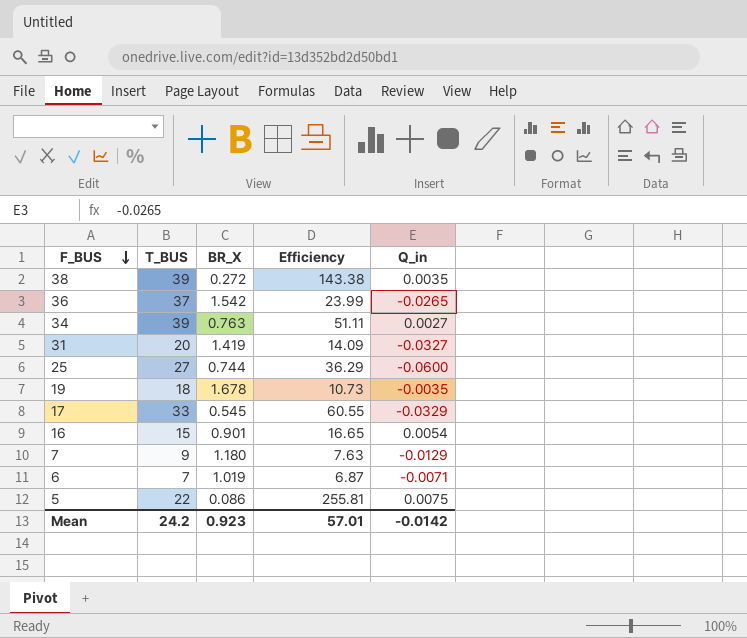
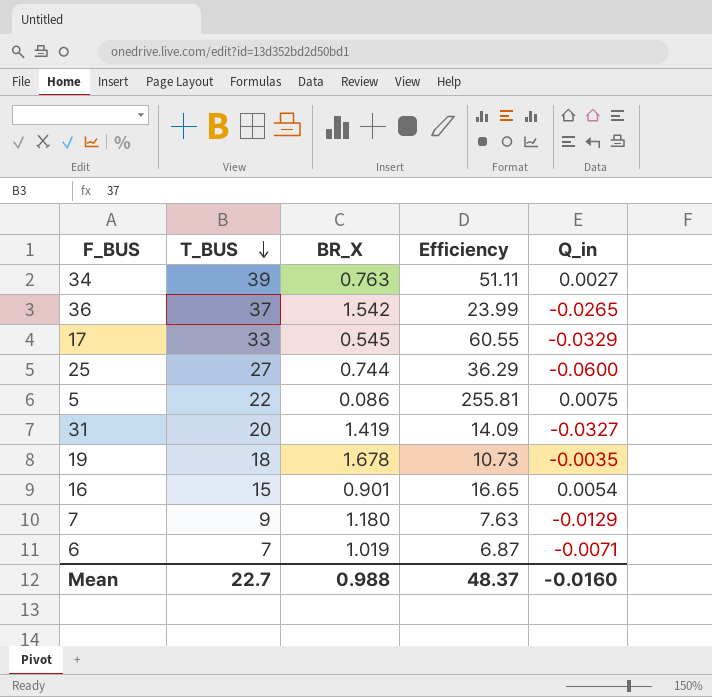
row order: F_BUS descending -> T_BUS descending
row 38: 39 | 0.272 | 143.38 | 0.0035 -> none
Mean | T_BUS: 24.2 -> 22.7
Mean | BR_X: 0.923 -> 0.988
Mean | Efficiency: 57.01 -> 48.37
Mean | Q_in: -0.0142 -> -0.0160

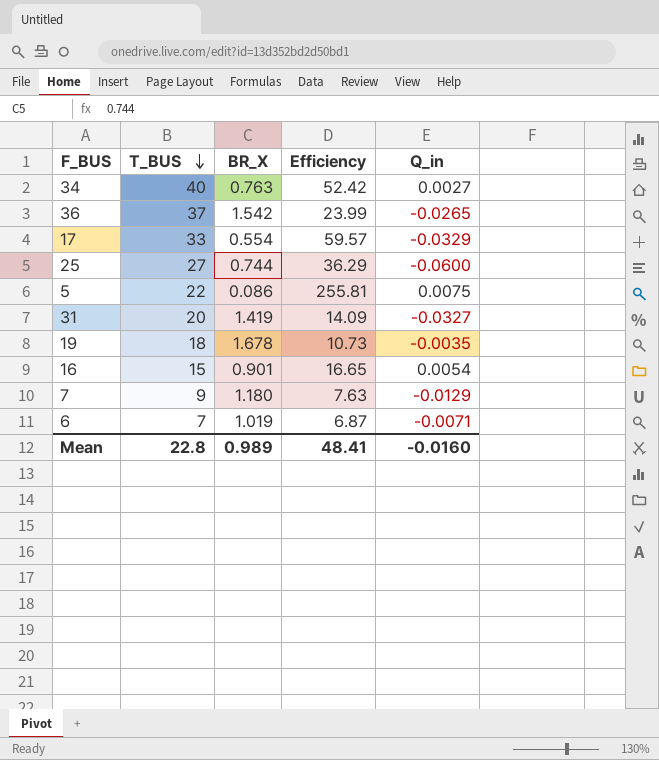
34 | T_BUS: 39 -> 40
34 | Efficiency: 51.11 -> 52.42
17 | BR_X: 0.545 -> 0.554
17 | Efficiency: 60.55 -> 59.57
Mean | T_BUS: 22.7 -> 22.8
Mean | BR_X: 0.988 -> 0.989
Mean | Efficiency: 48.37 -> 48.41

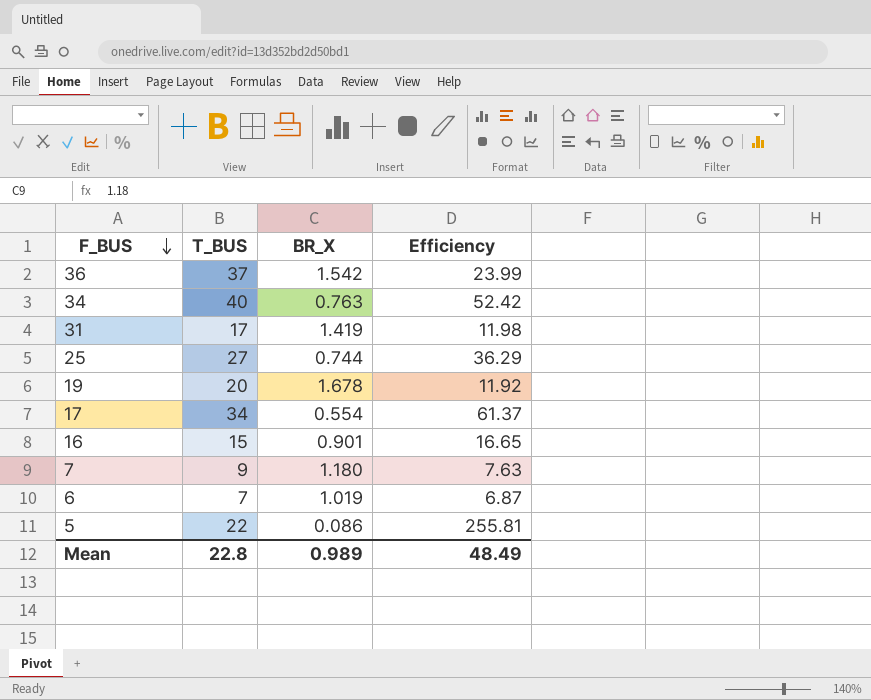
row order: T_BUS descending -> F_BUS descending
column Q_in | position: 5 -> none
31 | T_BUS: 20 -> 17
31 | Efficiency: 14.09 -> 11.98
19 | T_BUS: 18 -> 20
19 | Efficiency: 10.73 -> 11.92
17 | T_BUS: 33 -> 34
17 | Efficiency: 59.57 -> 61.37
Mean | Efficiency: 48.41 -> 48.49

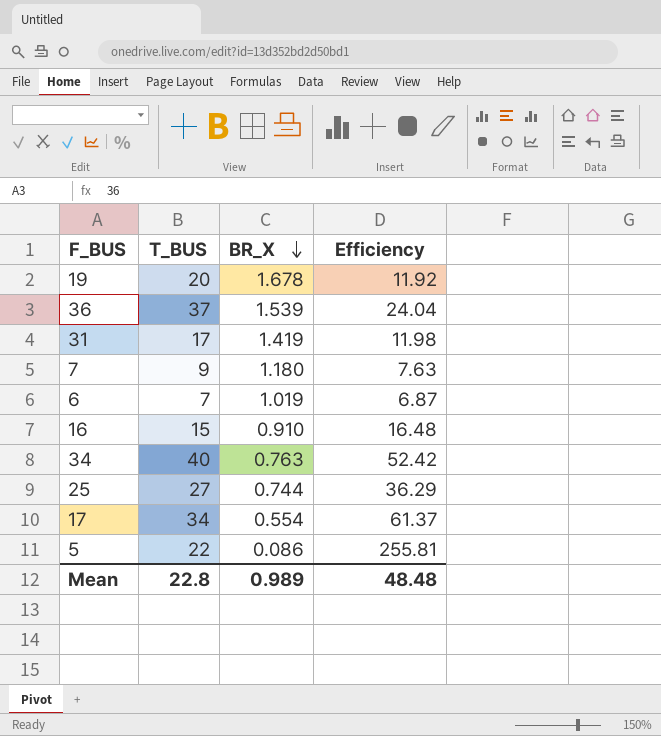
row order: F_BUS descending -> BR_X descending
36 | BR_X: 1.542 -> 1.539
36 | Efficiency: 23.99 -> 24.04
16 | BR_X: 0.901 -> 0.910
16 | Efficiency: 16.65 -> 16.48
Mean | Efficiency: 48.49 -> 48.48

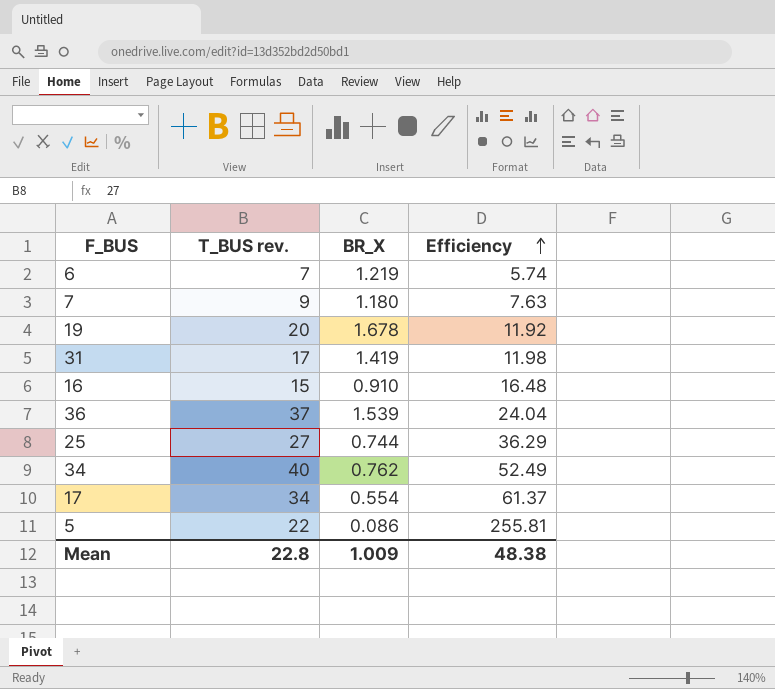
row order: BR_X descending -> Efficiency ascending
column name: T_BUS -> T_BUS rev.
6 | BR_X: 1.019 -> 1.219
6 | Efficiency: 6.87 -> 5.74
34 | BR_X: 0.763 -> 0.762
34 | Efficiency: 52.42 -> 52.49
Mean | BR_X: 0.989 -> 1.009
Mean | Efficiency: 48.48 -> 48.38

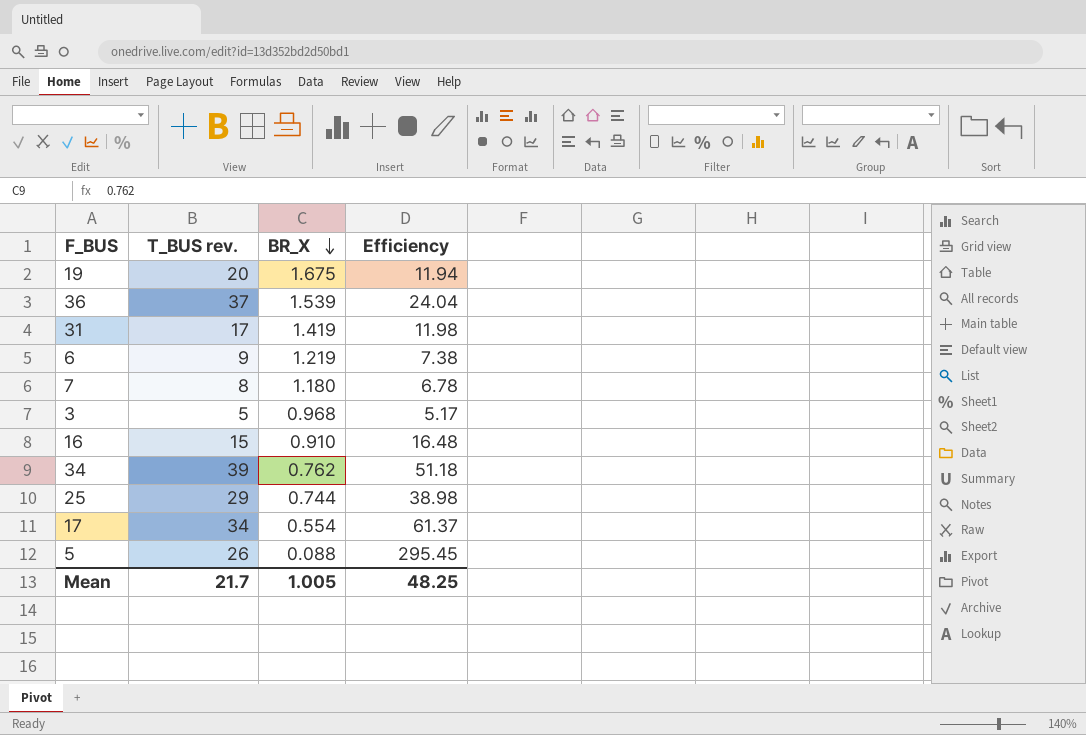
row order: Efficiency ascending -> BR_X descending
19 | BR_X: 1.678 -> 1.675
19 | Efficiency: 11.92 -> 11.94
6 | T_BUS rev.: 7 -> 9
6 | Efficiency: 5.74 -> 7.38
7 | T_BUS rev.: 9 -> 8
7 | Efficiency: 7.63 -> 6.78
row 3: none -> 5 | 0.968 | 5.17
34 | T_BUS rev.: 40 -> 39
34 | Efficiency: 52.49 -> 51.18
25 | T_BUS rev.: 27 -> 29
25 | Efficiency: 36.29 -> 38.98
5 | T_BUS rev.: 22 -> 26
5 | BR_X: 0.086 -> 0.088
5 | Efficiency: 255.81 -> 295.45
Mean | T_BUS rev.: 22.8 -> 21.7
Mean | BR_X: 1.009 -> 1.005
Mean | Efficiency: 48.38 -> 48.25

